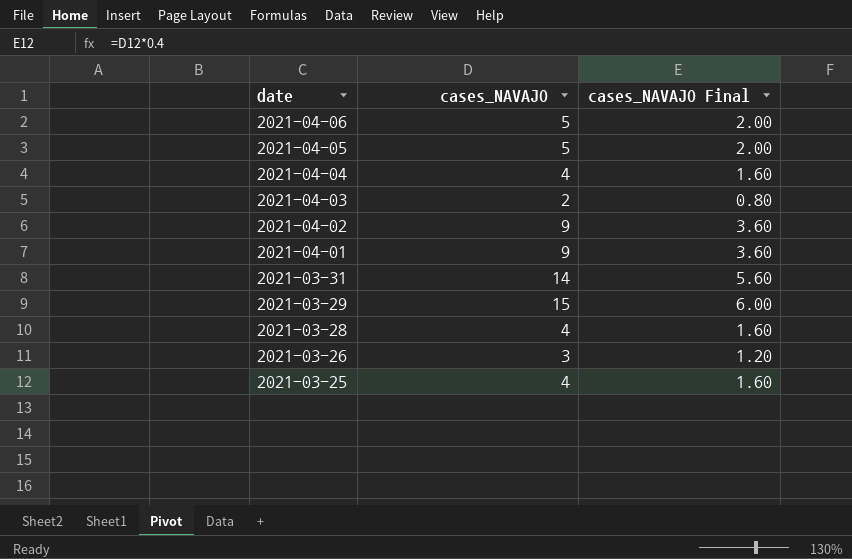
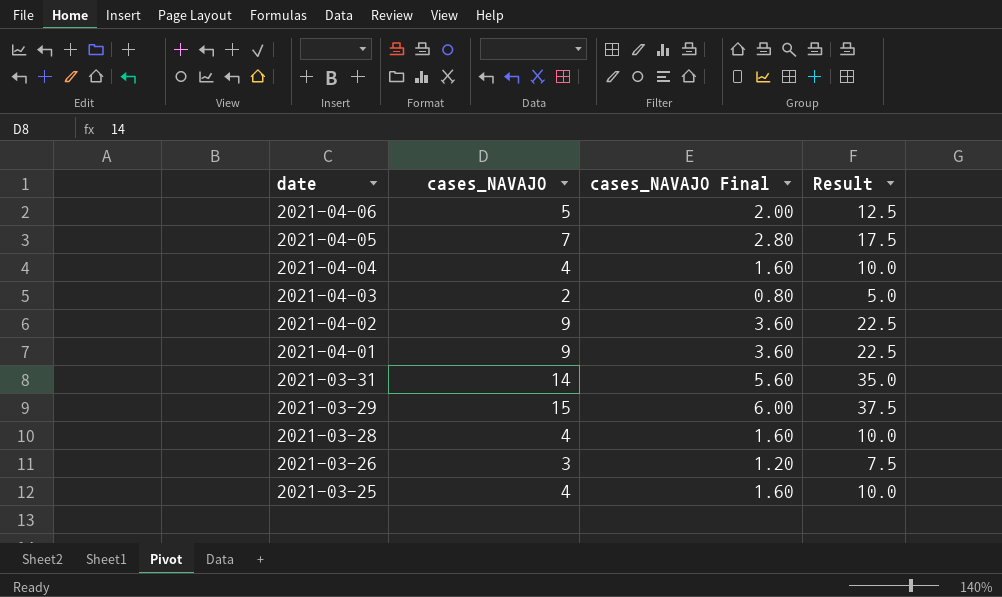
column Result | formula: none -> [cases_NAVAJO] * 2.5
2021-04-05 | cases_NAVAJO: 5 -> 7
2021-04-05 | cases_NAVAJO Final: 2.00 -> 2.80

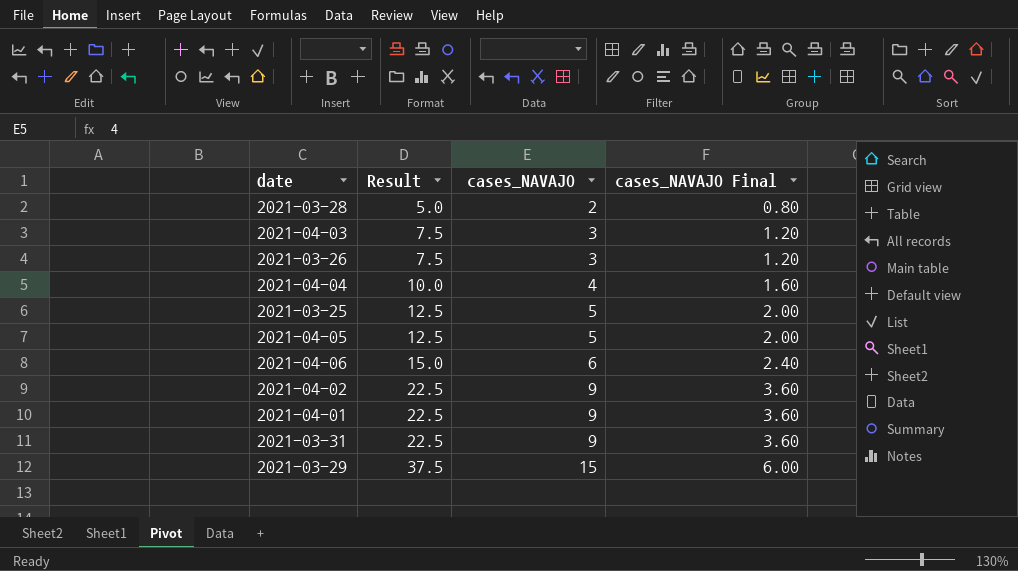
row order: date descending -> Result ascending
column Result | position: 4 -> 2
2021-03-28 | Result: 10.0 -> 5.0
2021-03-28 | cases_NAVAJO: 4 -> 2
2021-03-28 | cases_NAVAJO Final: 1.60 -> 0.80
2021-04-03 | Result: 5.0 -> 7.5
2021-04-03 | cases_NAVAJO: 2 -> 3
2021-04-03 | cases_NAVAJO Final: 0.80 -> 1.20
2021-03-25 | Result: 10.0 -> 12.5
2021-03-25 | cases_NAVAJO: 4 -> 5
2021-03-25 | cases_NAVAJO Final: 1.60 -> 2.00
2021-04-05 | Result: 17.5 -> 12.5
2021-04-05 | cases_NAVAJO: 7 -> 5
2021-04-05 | cases_NAVAJO Final: 2.80 -> 2.00
2021-04-06 | Result: 12.5 -> 15.0
2021-04-06 | cases_NAVAJO: 5 -> 6
2021-04-06 | cases_NAVAJO Final: 2.00 -> 2.40
2021-03-31 | Result: 35.0 -> 22.5
2021-03-31 | cases_NAVAJO: 14 -> 9
2021-03-31 | cases_NAVAJO Final: 5.60 -> 3.60

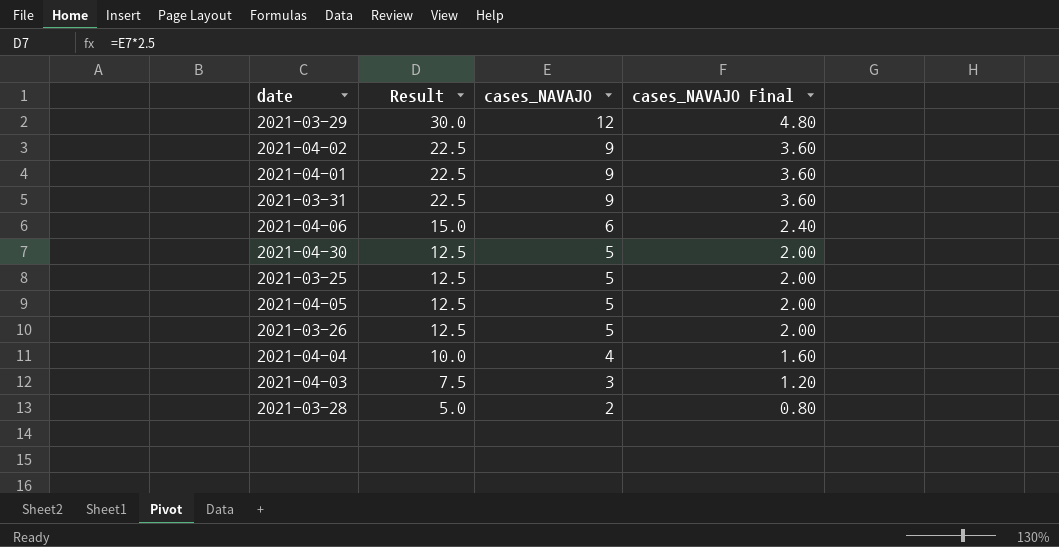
row order: Result ascending -> Result descending
2021-03-29 | Result: 37.5 -> 30.0
2021-03-29 | cases_NAVAJO: 15 -> 12
2021-03-29 | cases_NAVAJO Final: 6.00 -> 4.80
row 2021-04-30: none -> 12.5 | 5 | 2.00
2021-03-26 | Result: 7.5 -> 12.5
2021-03-26 | cases_NAVAJO: 3 -> 5
2021-03-26 | cases_NAVAJO Final: 1.20 -> 2.00

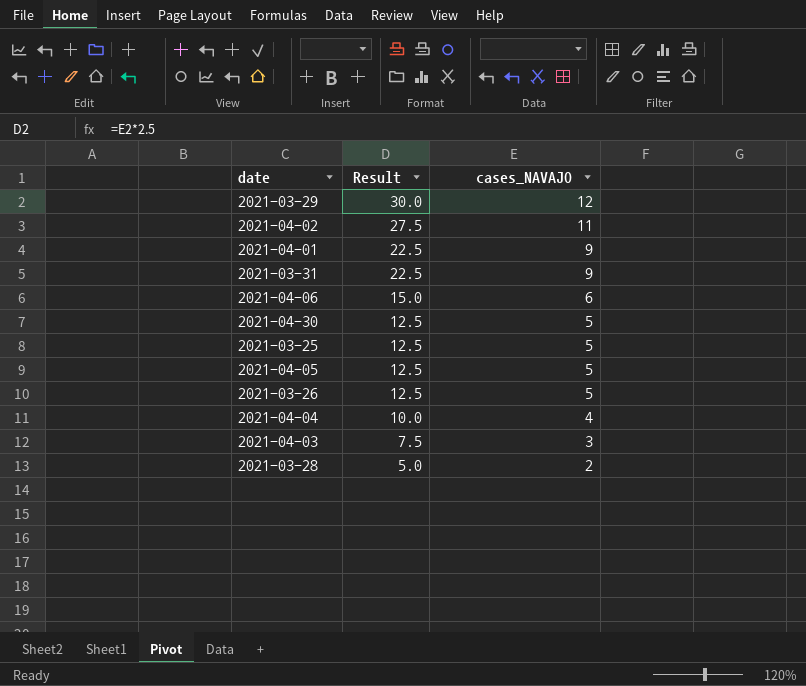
column cases_NAVAJO Final | formula: [cases_NAVAJO] * 0.4 -> none
2021-04-02 | Result: 22.5 -> 27.5
2021-04-02 | cases_NAVAJO: 9 -> 11

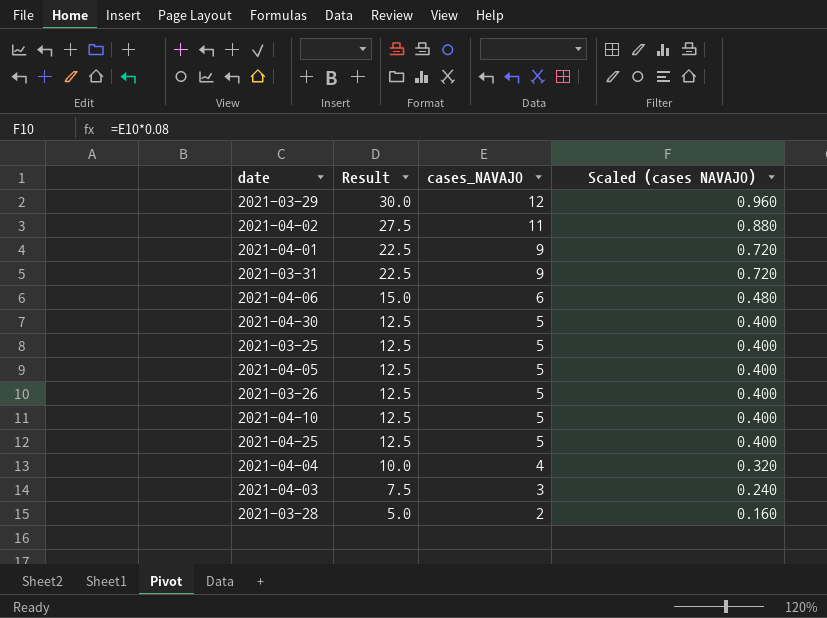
column Scaled (cases NAVAJO) | formula: none -> [cases_NAVAJO] * 0.08
row 2021-04-10: none -> 12.5 | 5 | 0.400
row 2021-04-25: none -> 12.5 | 5 | 0.400

